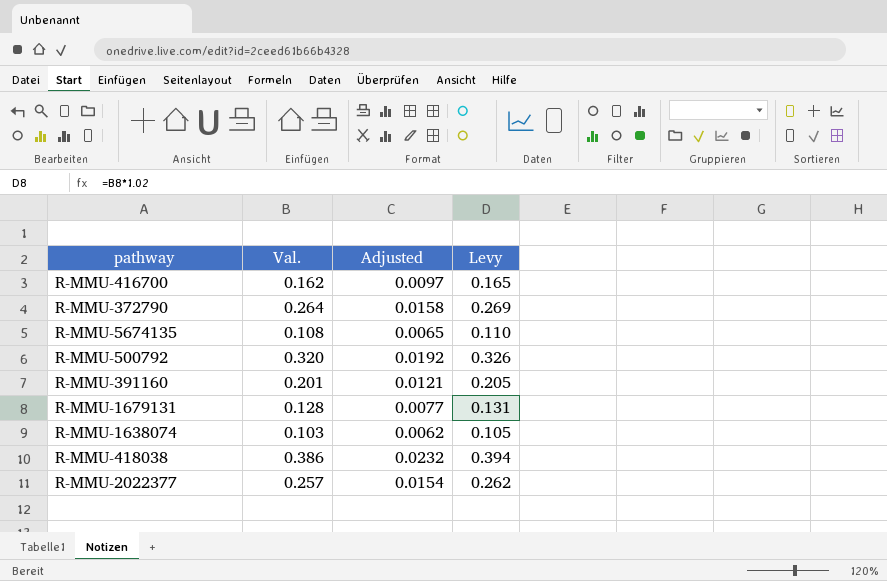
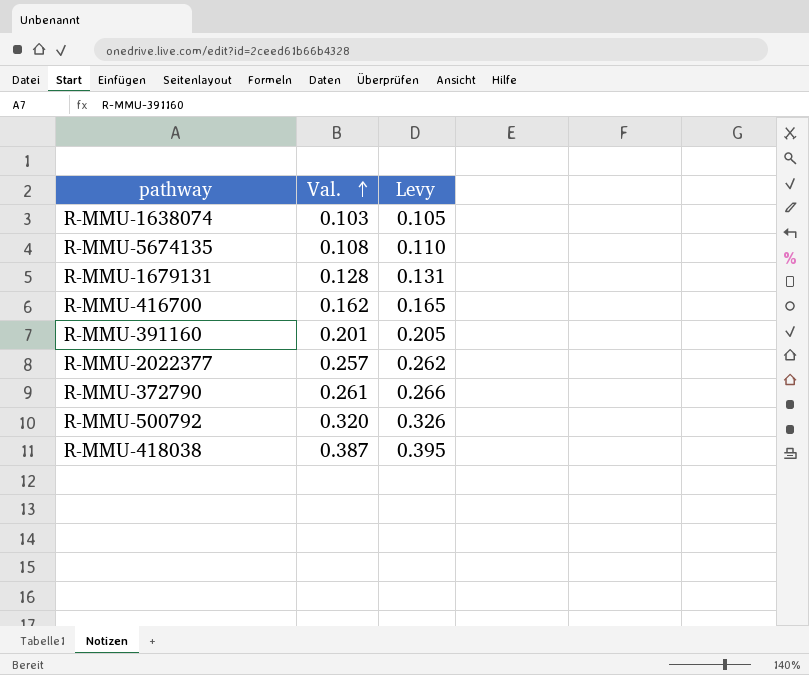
row order: none -> Val. ascending
column Adjusted | formula: [Val.] * 0.06 -> none
R-MMU-372790 | Val.: 0.264 -> 0.261
R-MMU-372790 | Levy: 0.269 -> 0.266
R-MMU-418038 | Val.: 0.386 -> 0.387
R-MMU-418038 | Levy: 0.394 -> 0.395

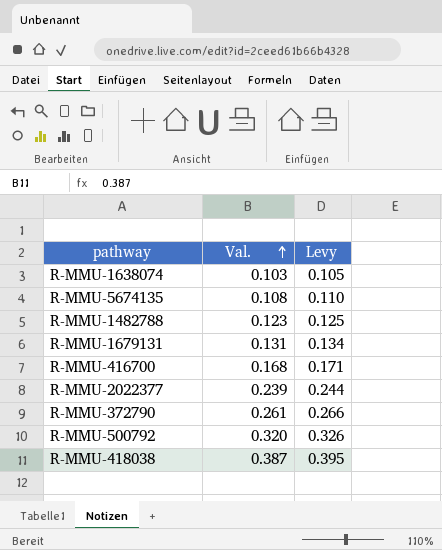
row R-MMU-391160: 0.201 | 0.205 -> none
row R-MMU-1482788: none -> 0.123 | 0.125
R-MMU-1679131 | Val.: 0.128 -> 0.131
R-MMU-1679131 | Levy: 0.131 -> 0.134
R-MMU-416700 | Val.: 0.162 -> 0.168
R-MMU-416700 | Levy: 0.165 -> 0.171
R-MMU-2022377 | Val.: 0.257 -> 0.239
R-MMU-2022377 | Levy: 0.262 -> 0.244

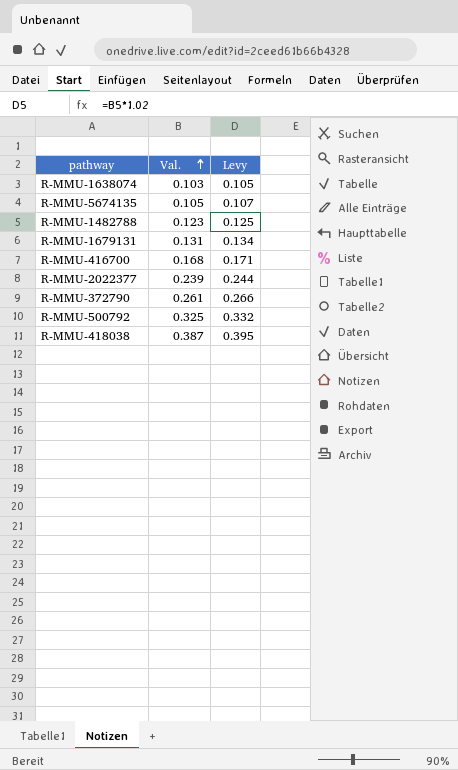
R-MMU-5674135 | Val.: 0.108 -> 0.105
R-MMU-5674135 | Levy: 0.110 -> 0.107
R-MMU-500792 | Val.: 0.320 -> 0.325
R-MMU-500792 | Levy: 0.326 -> 0.332

